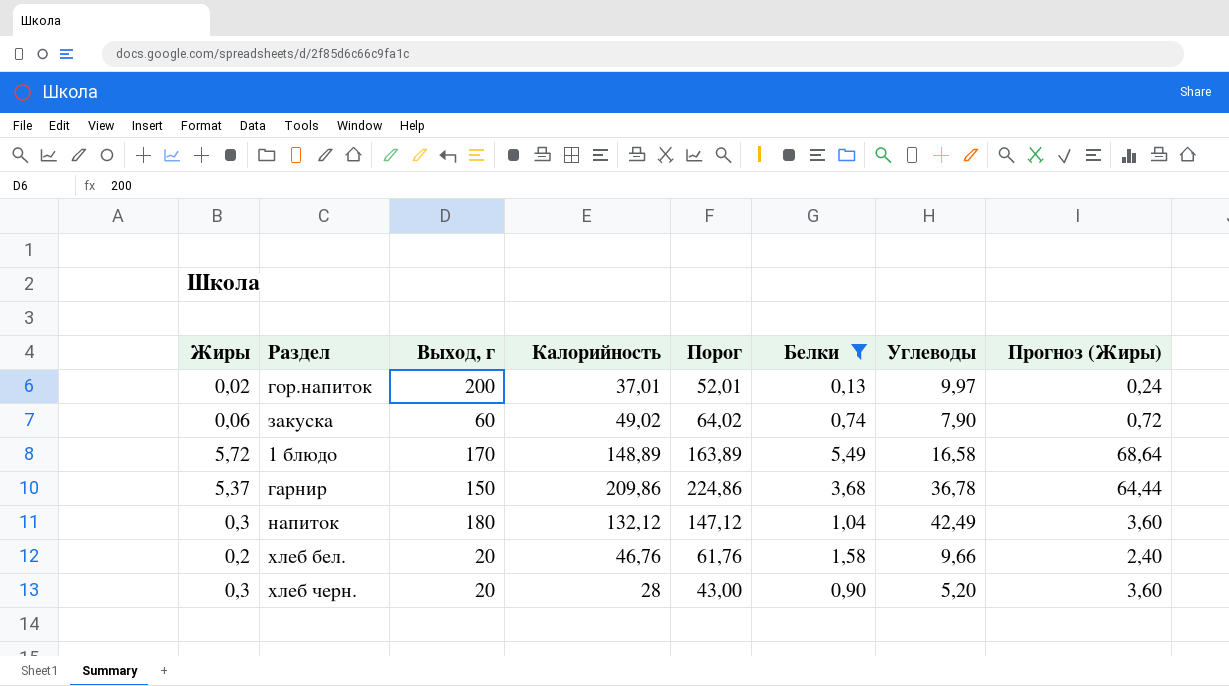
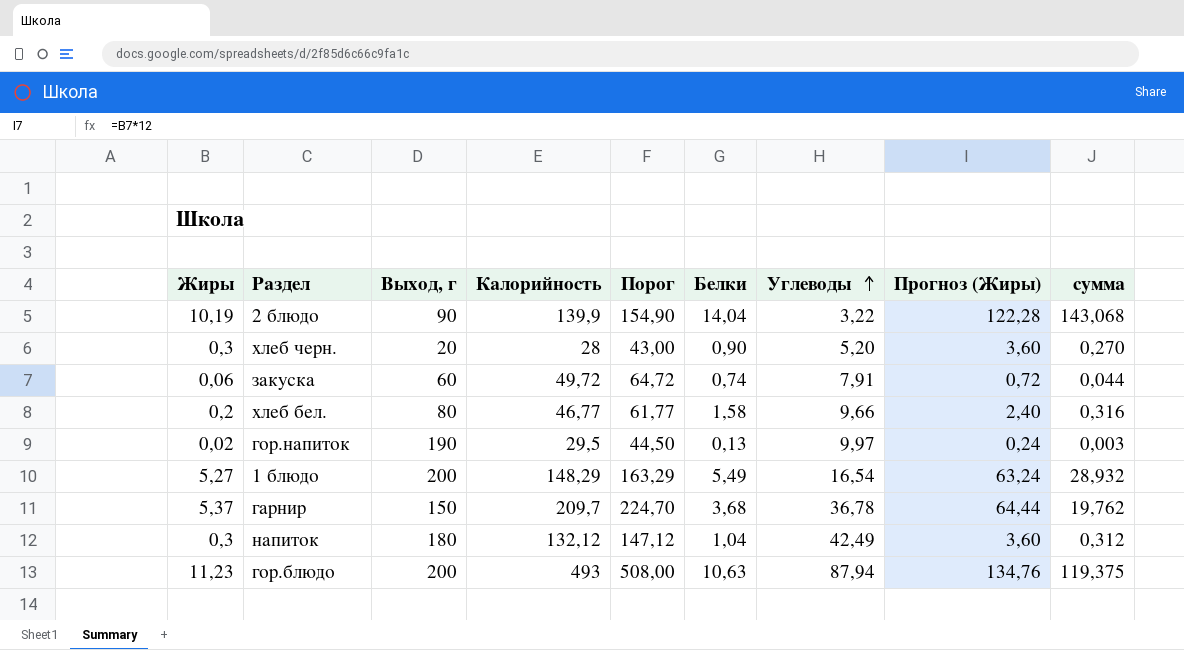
filter: Белки <= 5,49 -> none
row order: none -> Углеводы ascending
column сумма | formula: none -> [Жиры] * [Белки]
закуска | Калорийность: 49,02 -> 49,72
закуска | Порог: 64,02 -> 64,72
закуска | Углеводы: 7,90 -> 7,91
хлеб бел. | Выход, г: 20 -> 80
хлеб бел. | Калорийность: 46,76 -> 46,77
хлеб бел. | Порог: 61,76 -> 61,77
гор.напиток | Выход, г: 200 -> 190
гор.напиток | Калорийность: 37,01 -> 29,5
гор.напиток | Порог: 52,01 -> 44,50
1 блюдо | Жиры: 5,72 -> 5,27
1 блюдо | Выход, г: 170 -> 200
1 блюдо | Калорийность: 148,89 -> 148,29
1 блюдо | Порог: 163,89 -> 163,29
1 блюдо | Углеводы: 16,58 -> 16,54
1 блюдо | Прогноз (Жиры): 68,64 -> 63,24
гарнир | Калорийность: 209,86 -> 209,7
гарнир | Порог: 224,86 -> 224,70

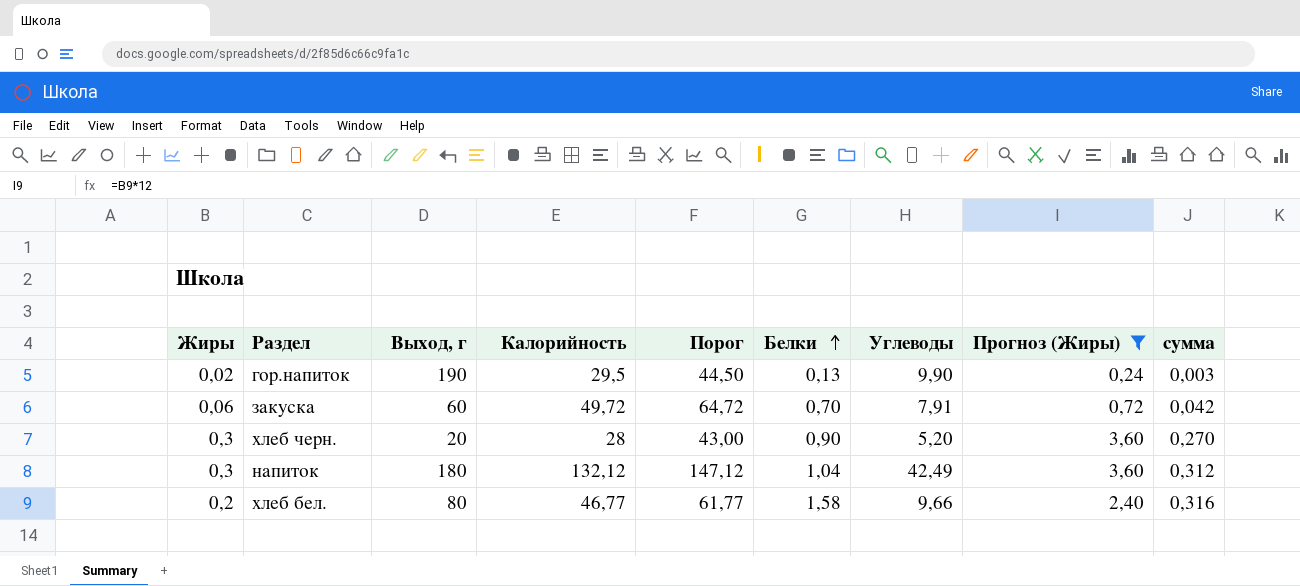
filter: none -> Прогноз (Жиры) <= 3,60
row order: Углеводы ascending -> Белки ascending
гор.напиток | Углеводы: 9,97 -> 9,90
закуска | Белки: 0,74 -> 0,70
закуска | сумма: 0,044 -> 0,042

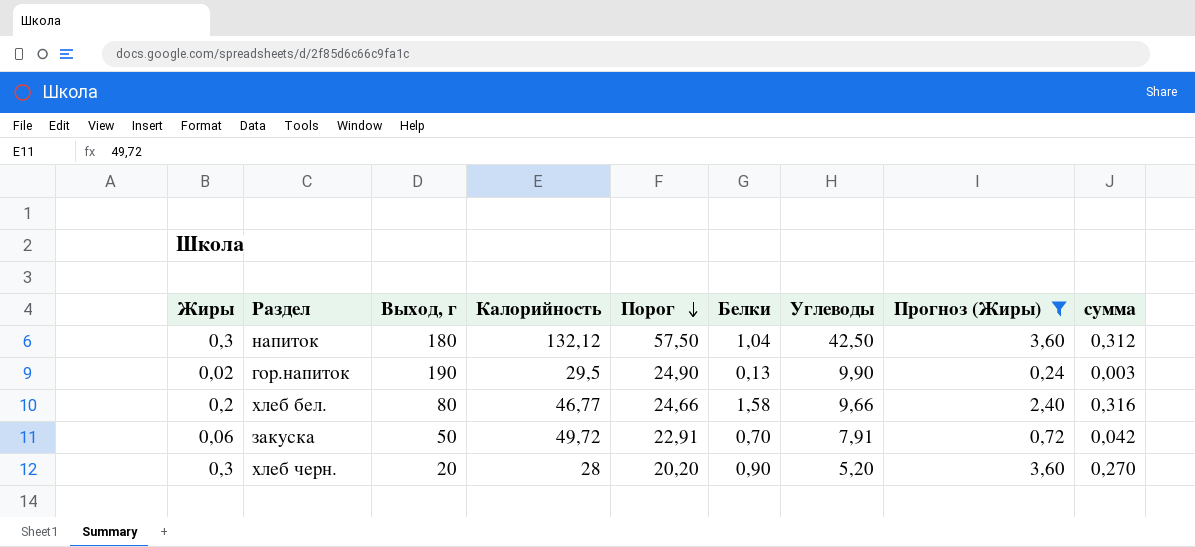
row order: Белки ascending -> Порог descending
column Порог | formula: [Калорийность] + 15 -> [Углеводы] + 15
напиток | Углеводы: 42,49 -> 42,50
закуска | Выход, г: 60 -> 50

